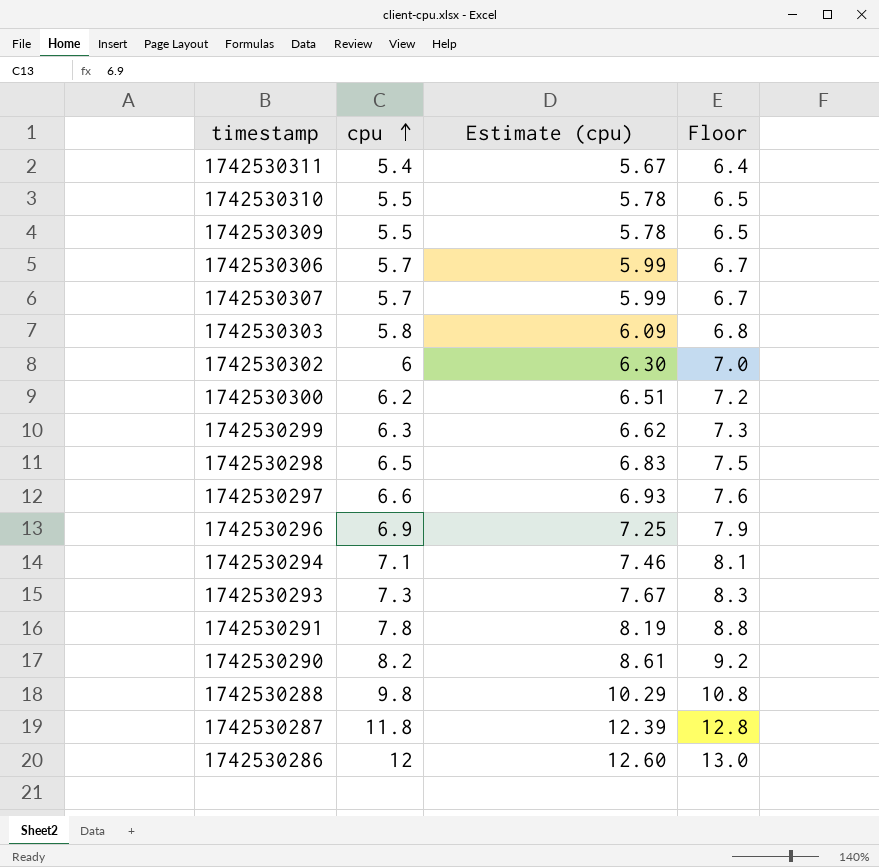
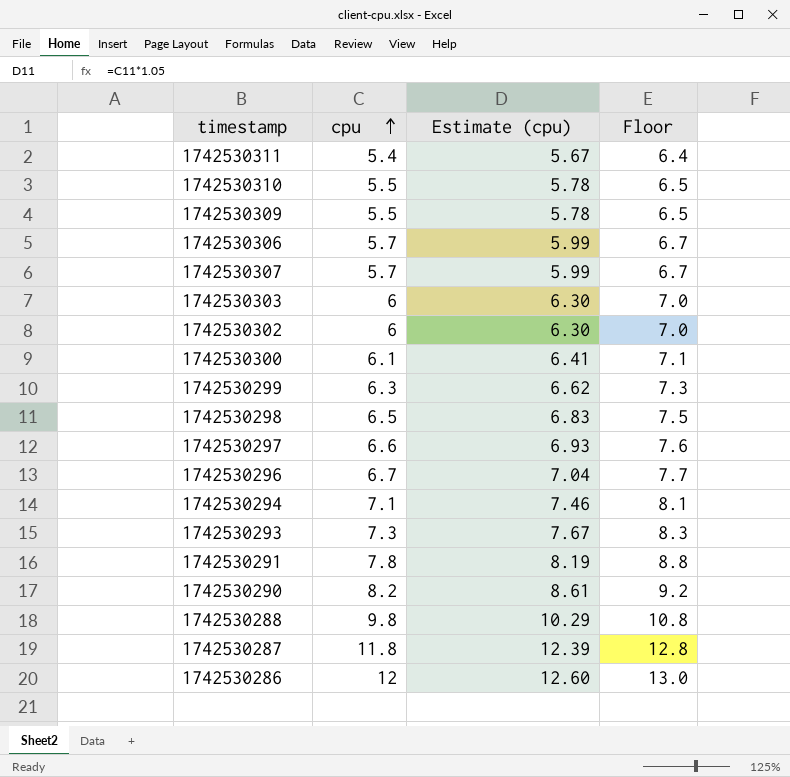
1742530303 | cpu: 5.8 -> 6
1742530303 | Estimate (cpu): 6.09 -> 6.30
1742530303 | Floor: 6.8 -> 7.0
1742530300 | cpu: 6.2 -> 6.1
1742530300 | Estimate (cpu): 6.51 -> 6.41
1742530300 | Floor: 7.2 -> 7.1
1742530296 | cpu: 6.9 -> 6.7
1742530296 | Estimate (cpu): 7.25 -> 7.04
1742530296 | Floor: 7.9 -> 7.7

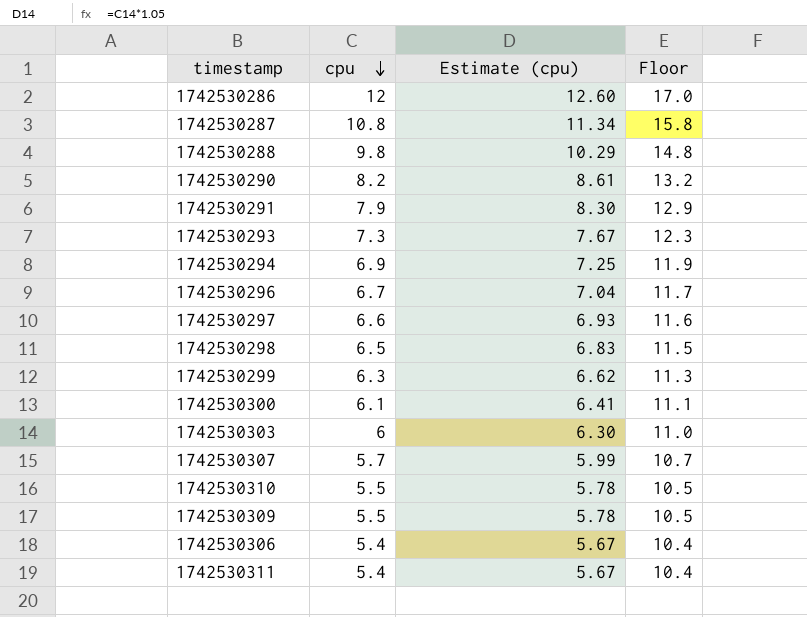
row order: cpu ascending -> cpu descending
column Floor | formula: [cpu] + 1 -> [cpu] + 5
row 1742530302: 6 | 6.30 | 7.0 -> none
1742530287 | cpu: 11.8 -> 10.8
1742530287 | Estimate (cpu): 12.39 -> 11.34
1742530291 | cpu: 7.8 -> 7.9
1742530291 | Estimate (cpu): 8.19 -> 8.30
1742530294 | cpu: 7.1 -> 6.9
1742530294 | Estimate (cpu): 7.46 -> 7.25
1742530306 | cpu: 5.7 -> 5.4
1742530306 | Estimate (cpu): 5.99 -> 5.67

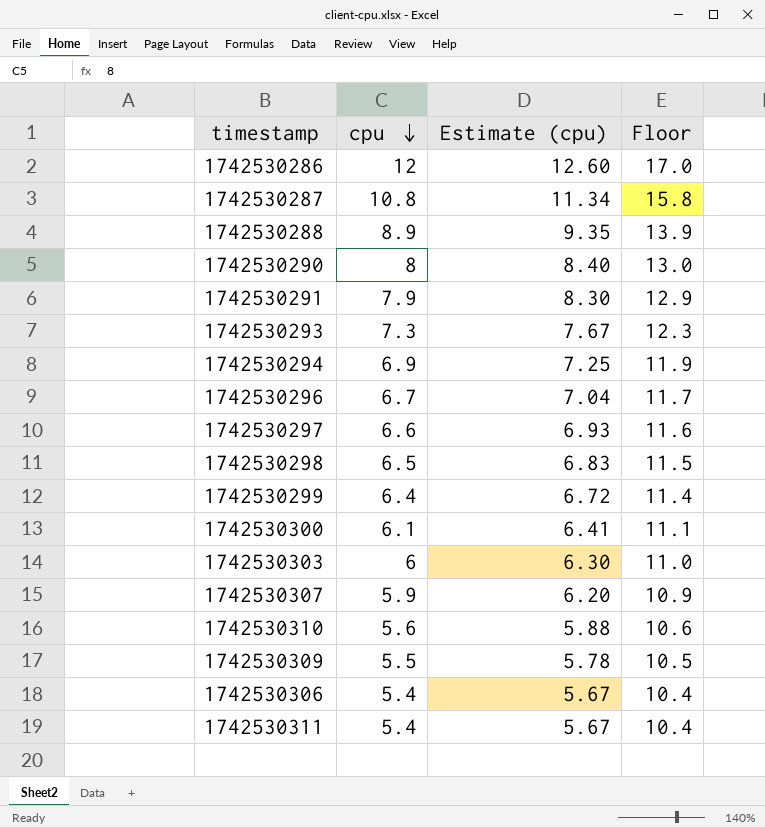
1742530288 | cpu: 9.8 -> 8.9
1742530288 | Estimate (cpu): 10.29 -> 9.35
1742530288 | Floor: 14.8 -> 13.9
1742530290 | cpu: 8.2 -> 8
1742530290 | Estimate (cpu): 8.61 -> 8.40
1742530290 | Floor: 13.2 -> 13.0
1742530299 | cpu: 6.3 -> 6.4
1742530299 | Estimate (cpu): 6.62 -> 6.72
1742530299 | Floor: 11.3 -> 11.4
1742530307 | cpu: 5.7 -> 5.9
1742530307 | Estimate (cpu): 5.99 -> 6.20
1742530307 | Floor: 10.7 -> 10.9
1742530310 | cpu: 5.5 -> 5.6
1742530310 | Estimate (cpu): 5.78 -> 5.88
1742530310 | Floor: 10.5 -> 10.6

